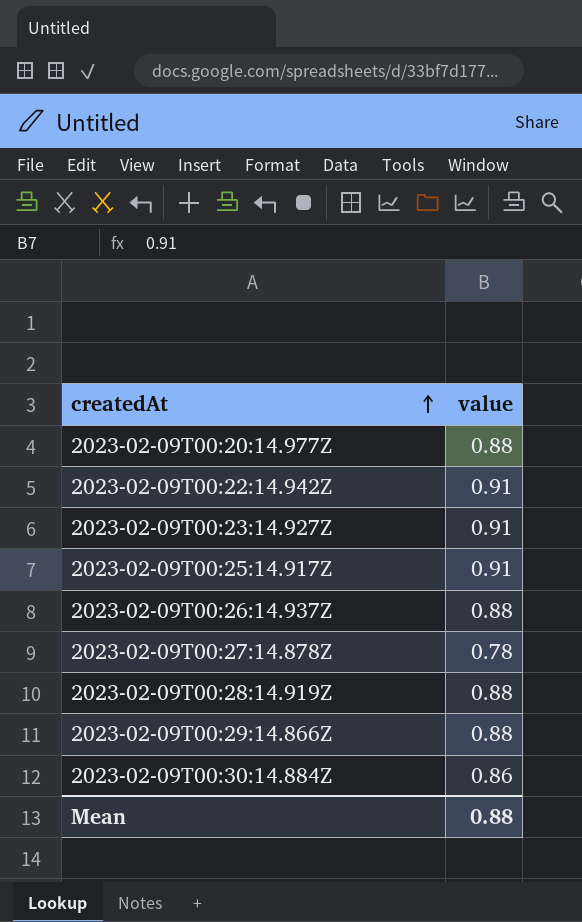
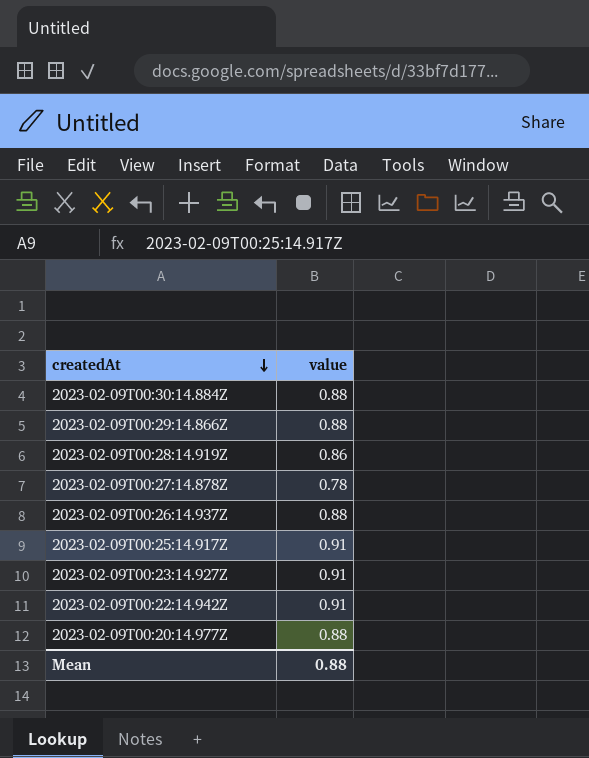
row order: createdAt ascending -> createdAt descending
2023-02-09T00:30:14.884Z | value: 0.86 -> 0.88
2023-02-09T00:28:14.919Z | value: 0.88 -> 0.86

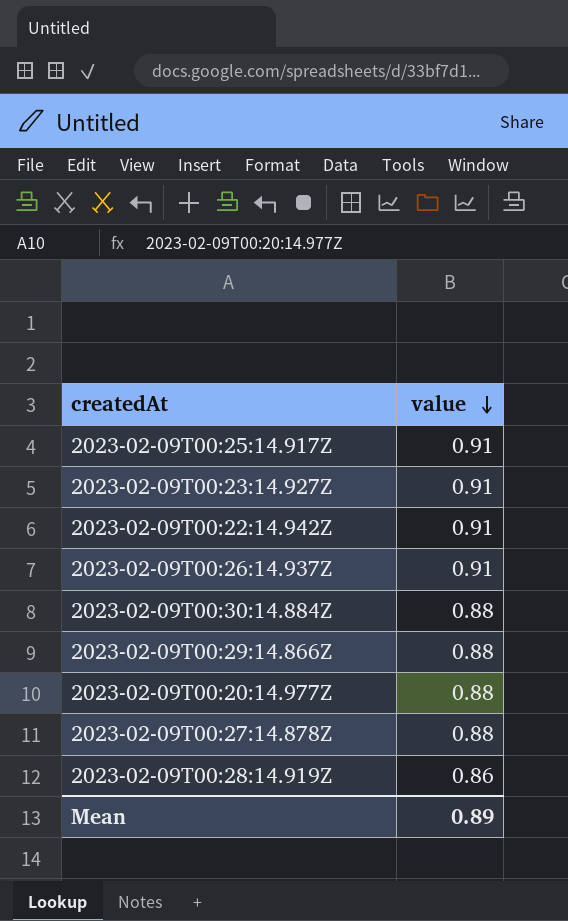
row order: createdAt descending -> value descending
2023-02-09T00:26:14.937Z | value: 0.88 -> 0.91
2023-02-09T00:27:14.878Z | value: 0.78 -> 0.88
Mean | value: 0.88 -> 0.89

